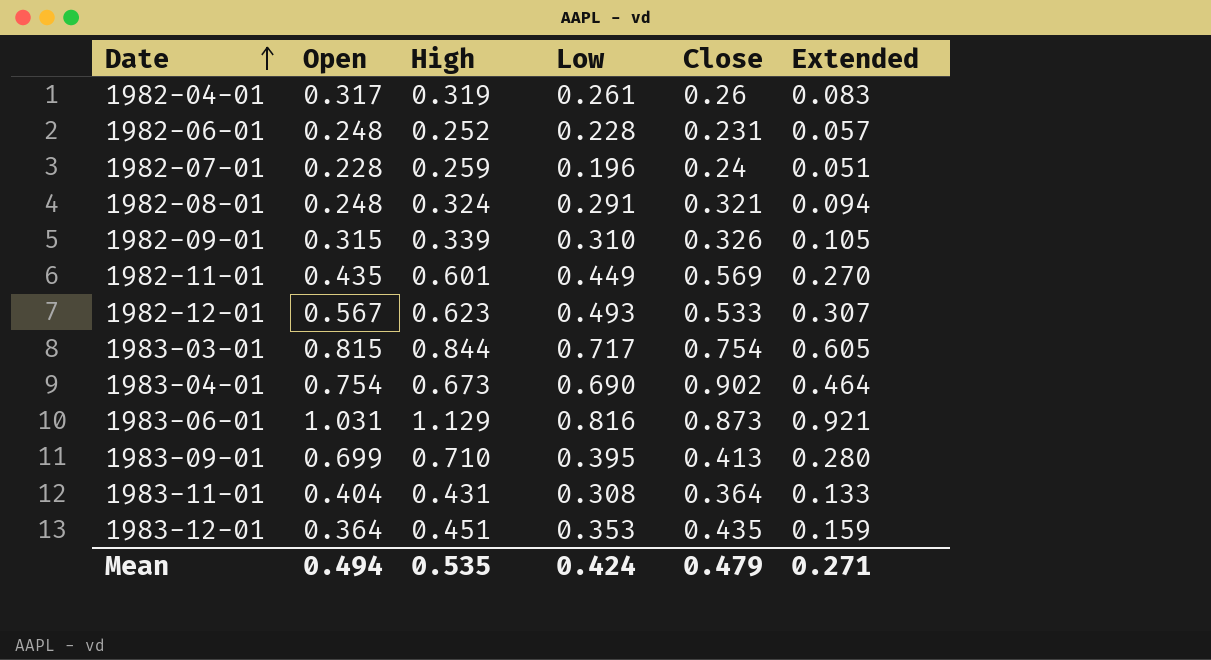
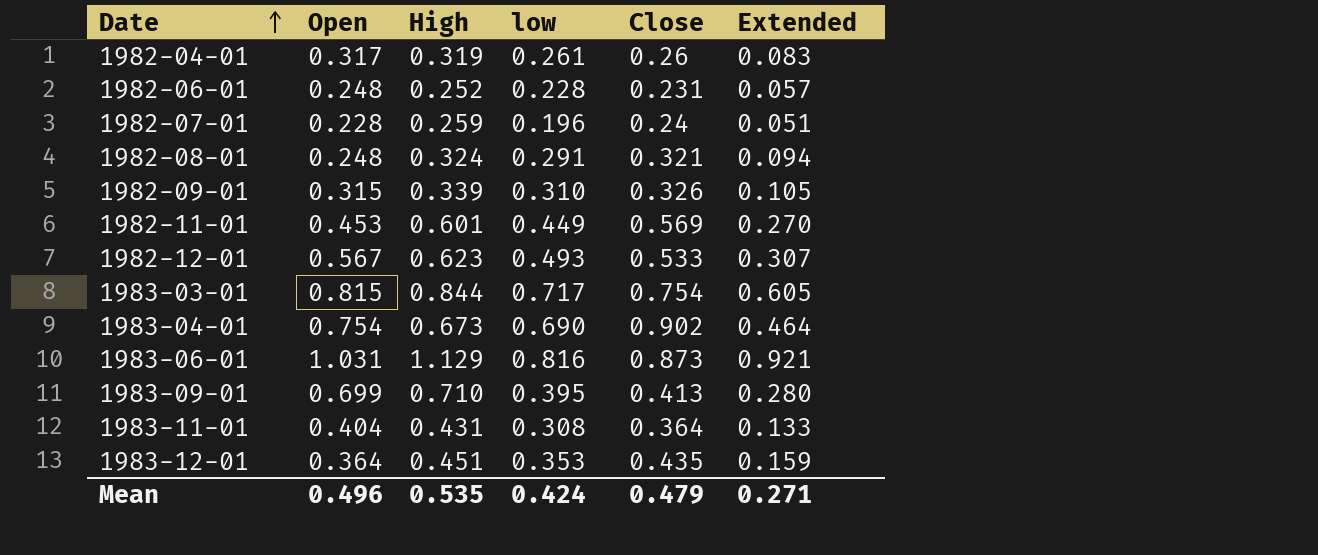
column name: Low -> low
1982-11-01 | Open: 0.435 -> 0.453
Mean | Open: 0.494 -> 0.496

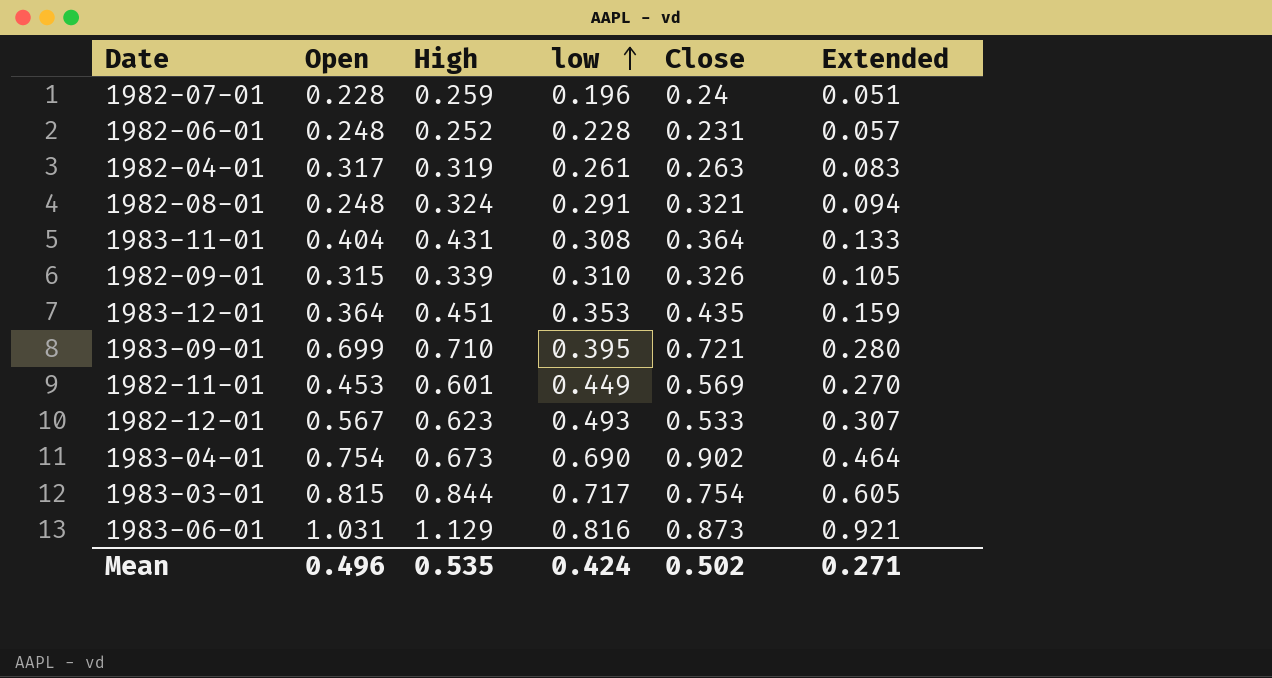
row order: Date ascending -> low ascending
1982-04-01 | Close: 0.26 -> 0.263
1983-09-01 | Close: 0.413 -> 0.721
Mean | Close: 0.479 -> 0.502

